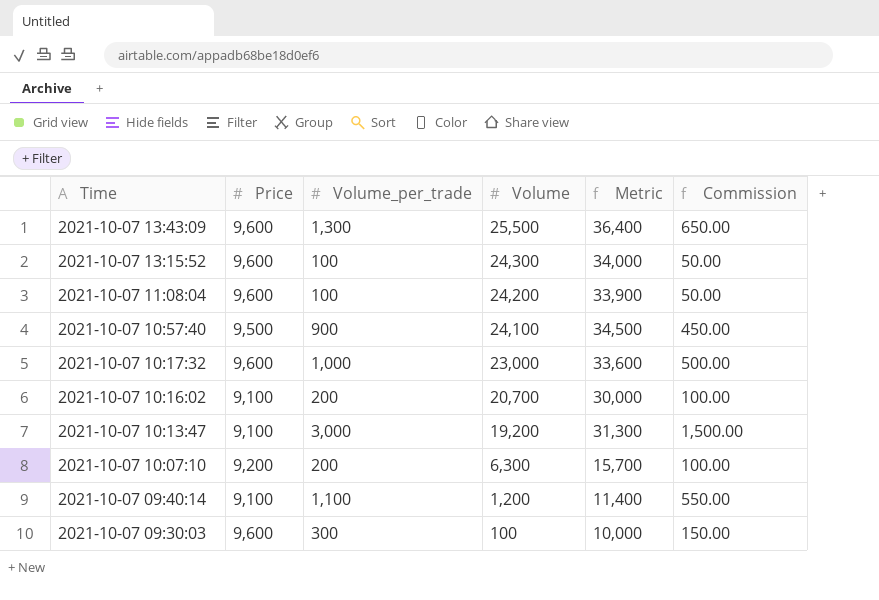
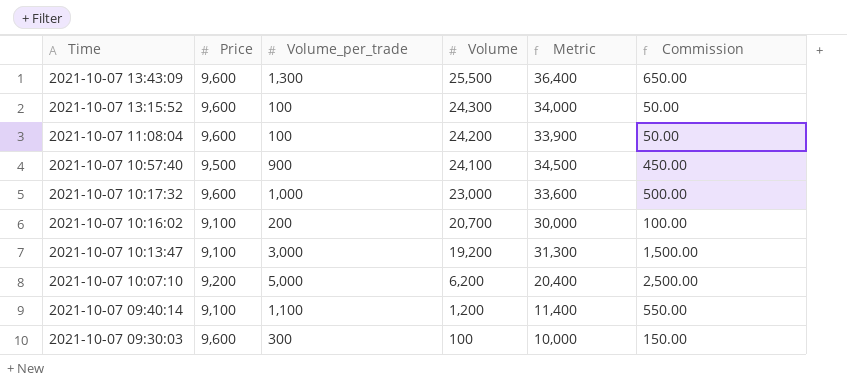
2021-10-07 10:07:10 | Volume_per_trade: 200 -> 5,000
2021-10-07 10:07:10 | Volume: 6,300 -> 6,200
2021-10-07 10:07:10 | Metric: 15,700 -> 20,400
2021-10-07 10:07:10 | Commission: 100.00 -> 2,500.00

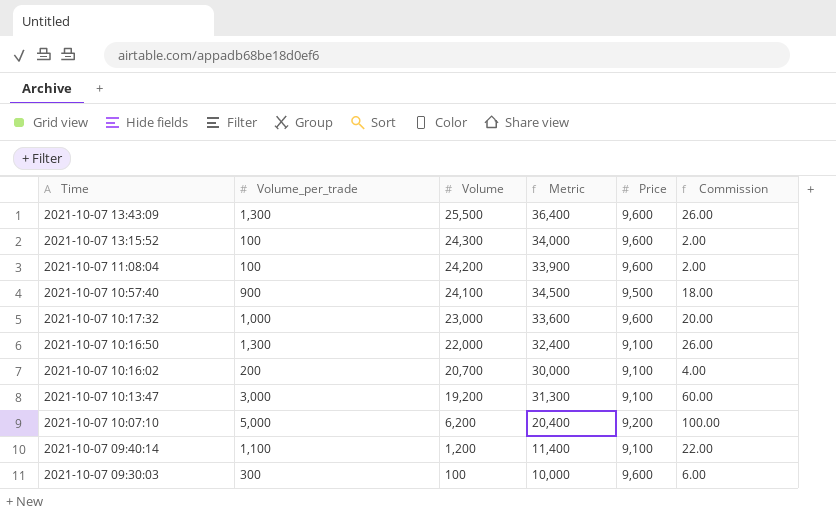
column Price | position: 2 -> 5
column Commission | formula: [Volume_per_trade] * 0.5 -> [Volume_per_trade] * 0.02
row 2021-10-07 10:16:50: none -> 1,300 | 22,000 | 32,400 | 9,100 | 26.00

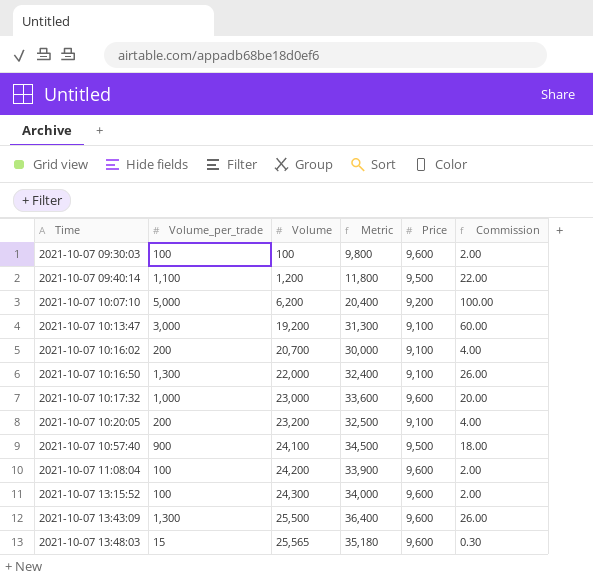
row order: Time descending -> Time ascending
2021-10-07 09:30:03 | Volume_per_trade: 300 -> 100
2021-10-07 09:30:03 | Metric: 10,000 -> 9,800
2021-10-07 09:30:03 | Commission: 6.00 -> 2.00
2021-10-07 09:40:14 | Metric: 11,400 -> 11,800
2021-10-07 09:40:14 | Price: 9,100 -> 9,500
row 2021-10-07 10:20:05: none -> 200 | 23,200 | 32,500 | 9,100 | 4.00
row 2021-10-07 13:48:03: none -> 15 | 25,565 | 35,180 | 9,600 | 0.30

